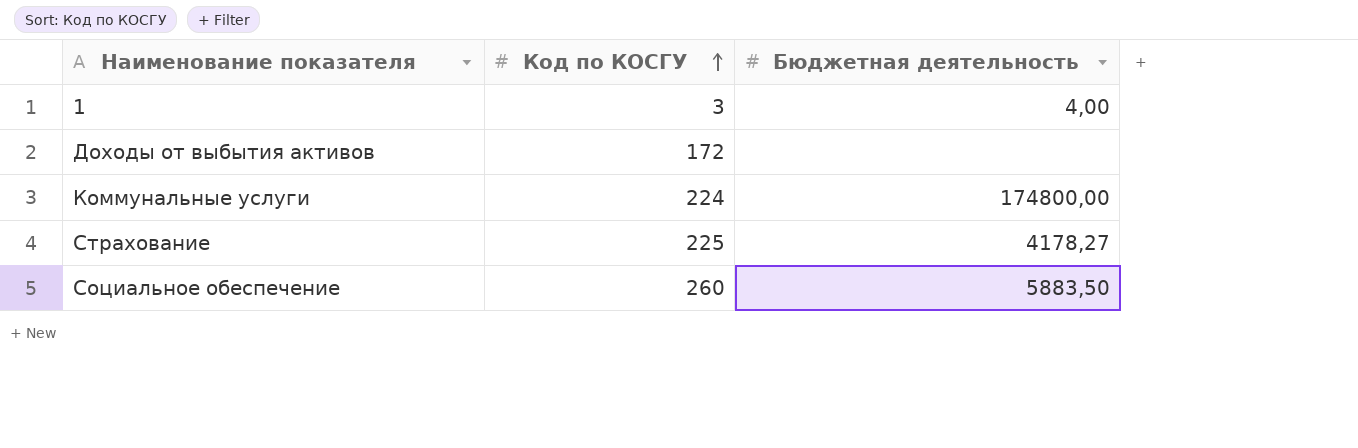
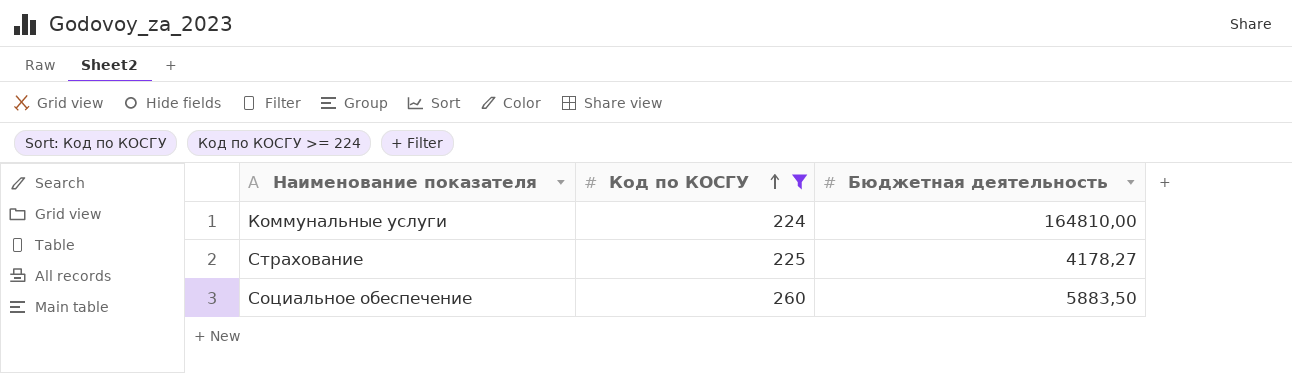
filter: none -> Код по КОСГУ >= 224
Коммунальные услуги | Бюджетная деятельность: 174800,00 -> 164810,00

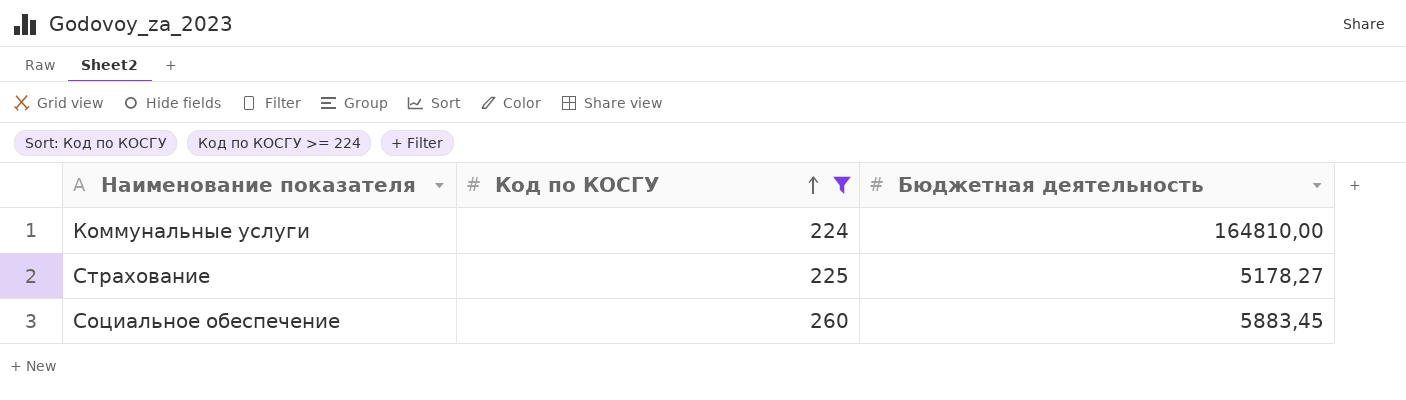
Страхование | Бюджетная деятельность: 4178,27 -> 5178,27
Социальное обеспечение | Бюджетная деятельность: 5883,50 -> 5883,45

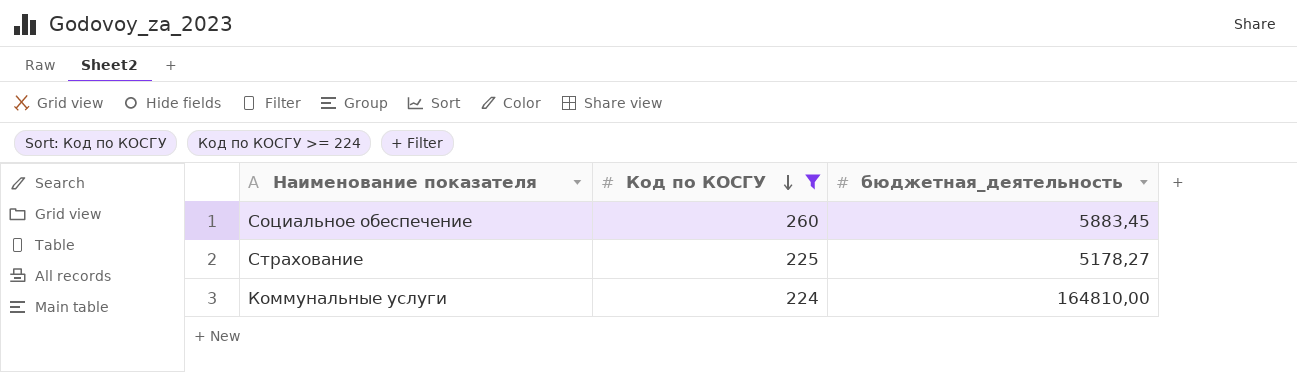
row order: Код по КОСГУ ascending -> Код по КОСГУ descending
column name: Бюджетная деятельность -> бюджетная_деятельность

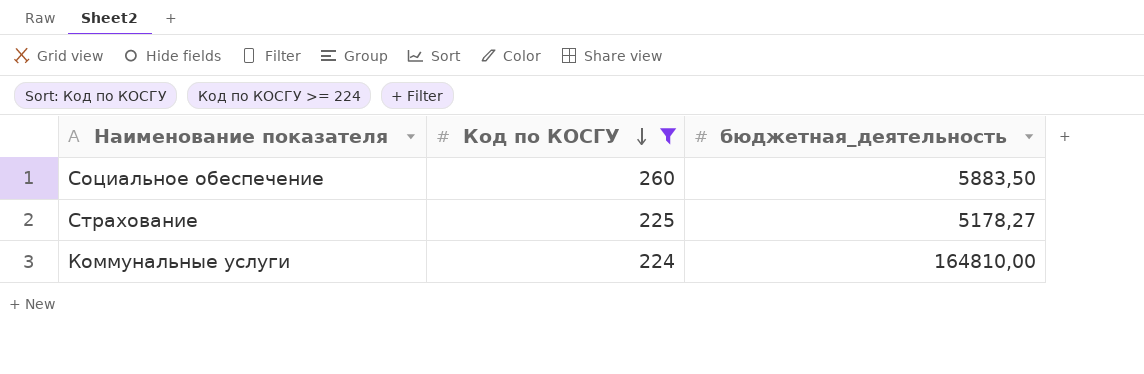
Социальное обеспечение | бюджетная_деятельность: 5883,45 -> 5883,50

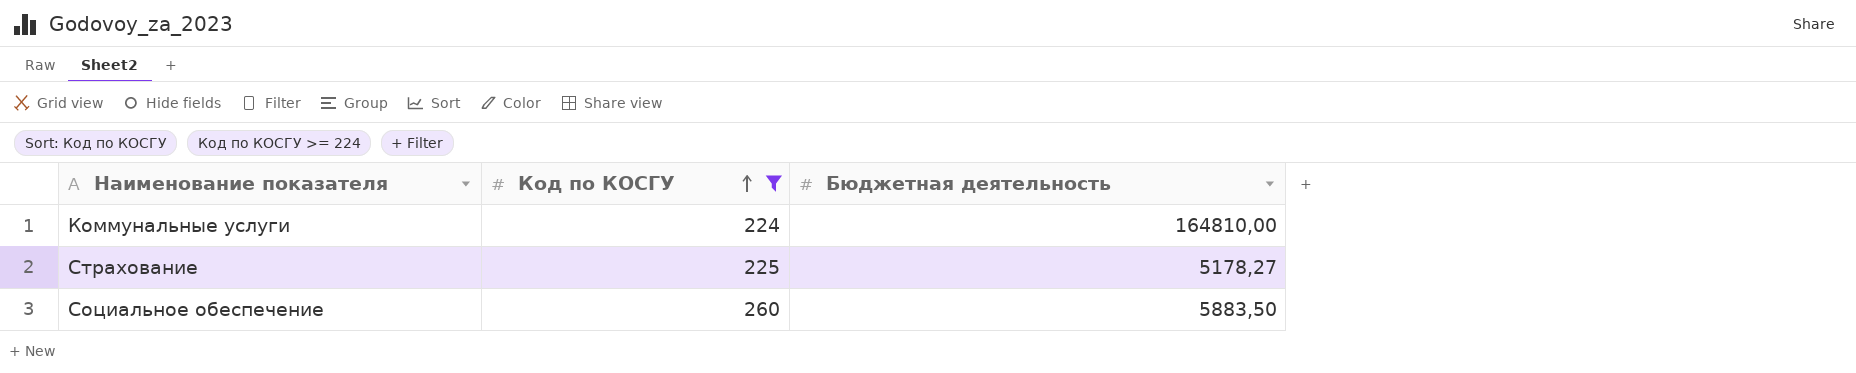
row order: Код по КОСГУ descending -> Код по КОСГУ ascending
column name: бюджетная_деятельность -> Бюджетная деятельность

